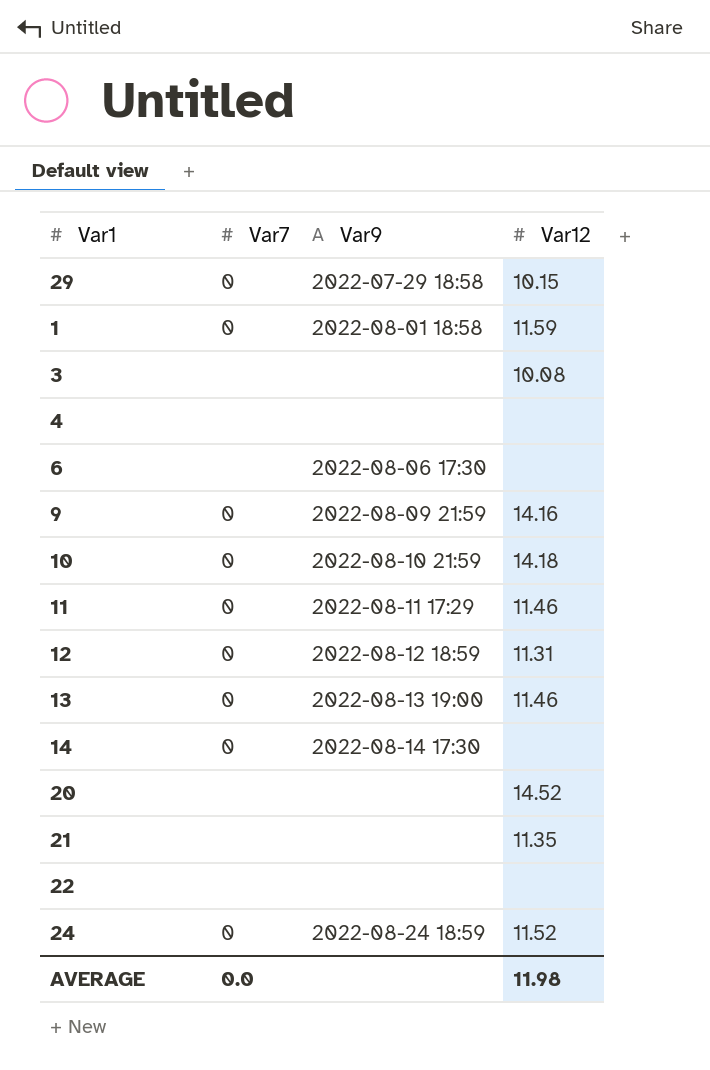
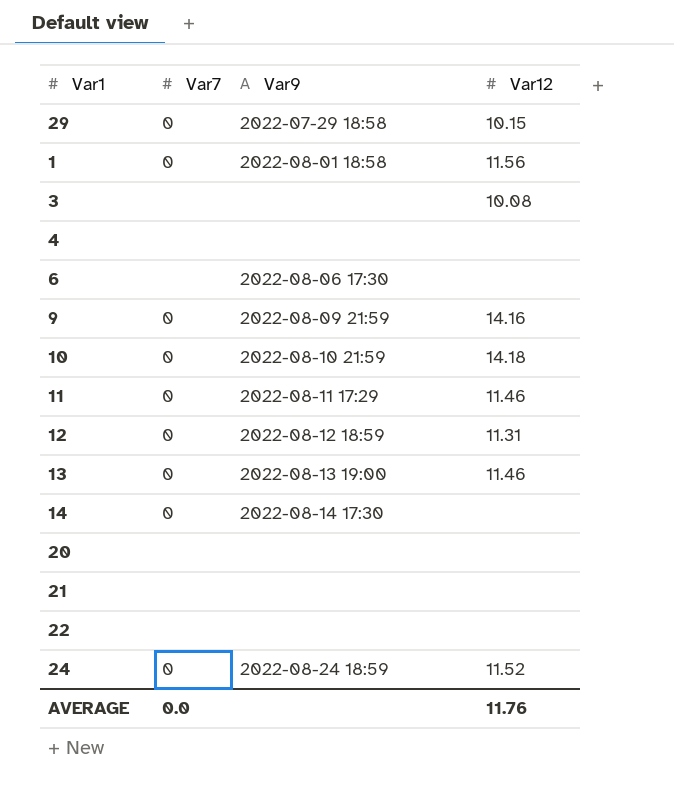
1 | Var12: 11.59 -> 11.56
20 | Var12: 14.52 -> none
21 | Var12: 11.35 -> none
AVERAGE | Var12: 11.98 -> 11.76

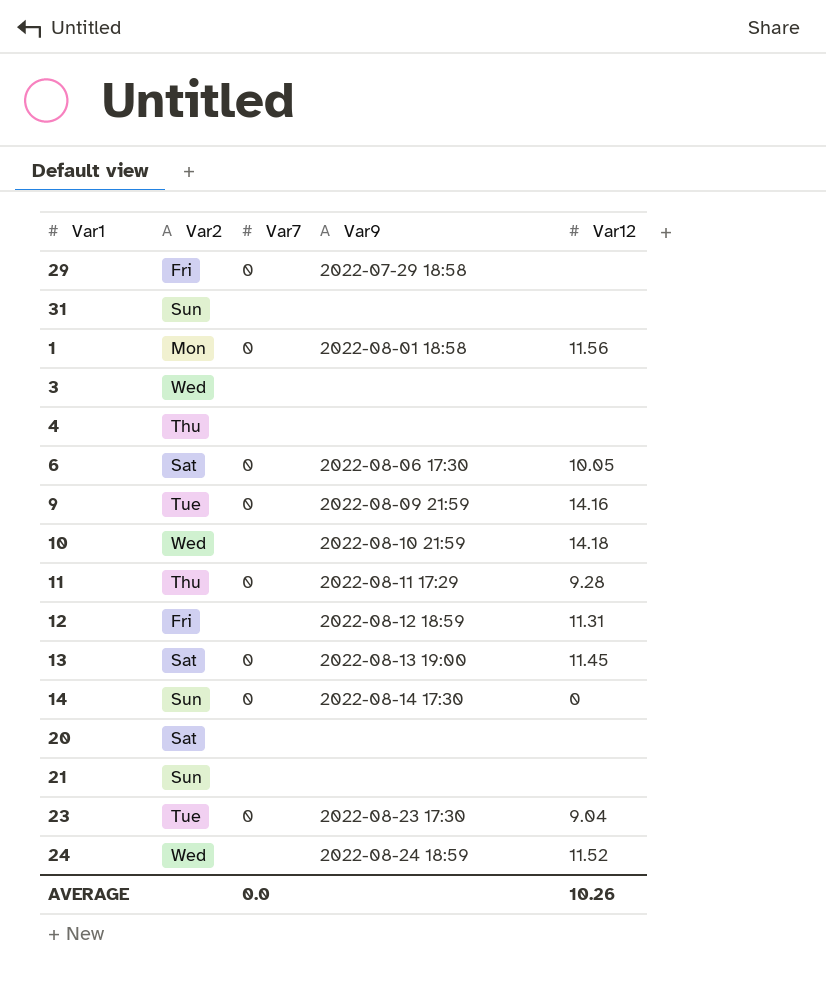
column Var2 | position: none -> 2
row 22: none | none | none -> none
29 | Var12: 10.15 -> none
row 31: none -> Sun | none | none | none
3 | Var12: 10.08 -> none
6 | Var7: none -> 0
6 | Var12: none -> 10.05
10 | Var7: 0 -> none
11 | Var12: 11.46 -> 9.28
12 | Var7: 0 -> none
13 | Var12: 11.46 -> 11.45
14 | Var12: none -> 0
row 23: none -> Tue | 0 | 2022-08-23 17:30 | 9.04
24 | Var7: 0 -> none
AVERAGE | Var12: 11.76 -> 10.26

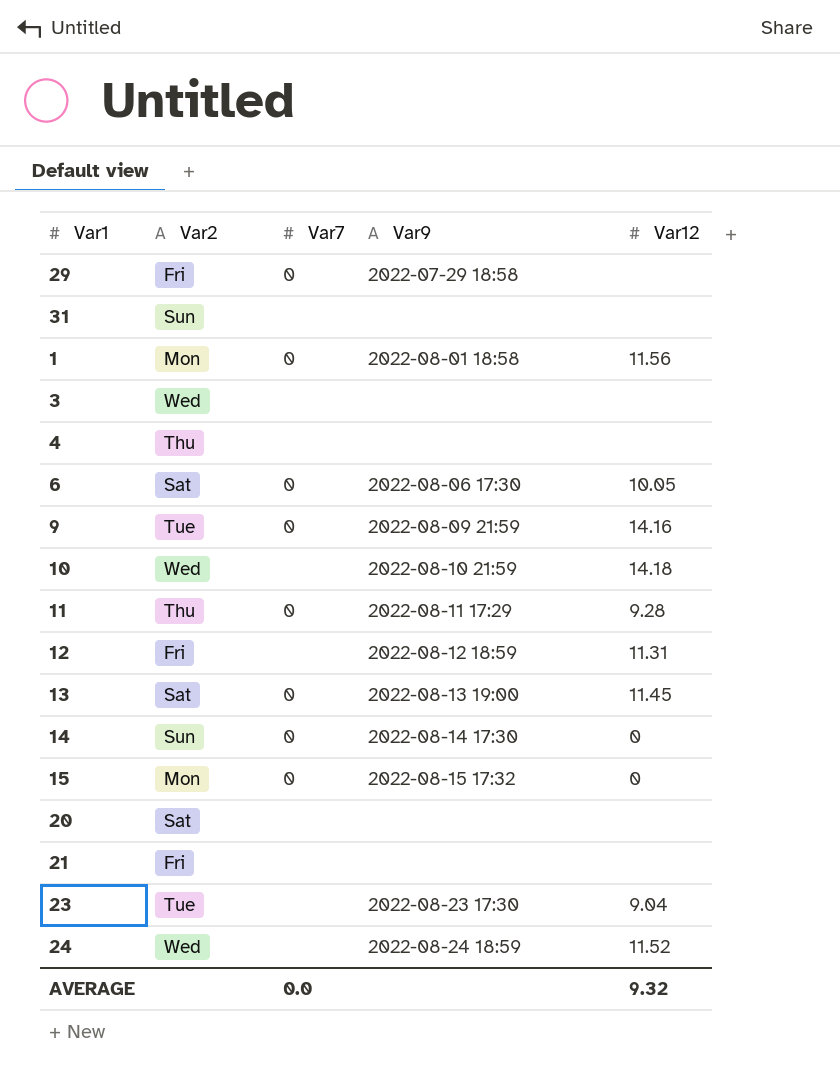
row 15: none -> Mon | 0 | 2022-08-15 17:32 | 0
21 | Var2: Sun -> Fri
23 | Var7: 0 -> none
AVERAGE | Var12: 10.26 -> 9.32

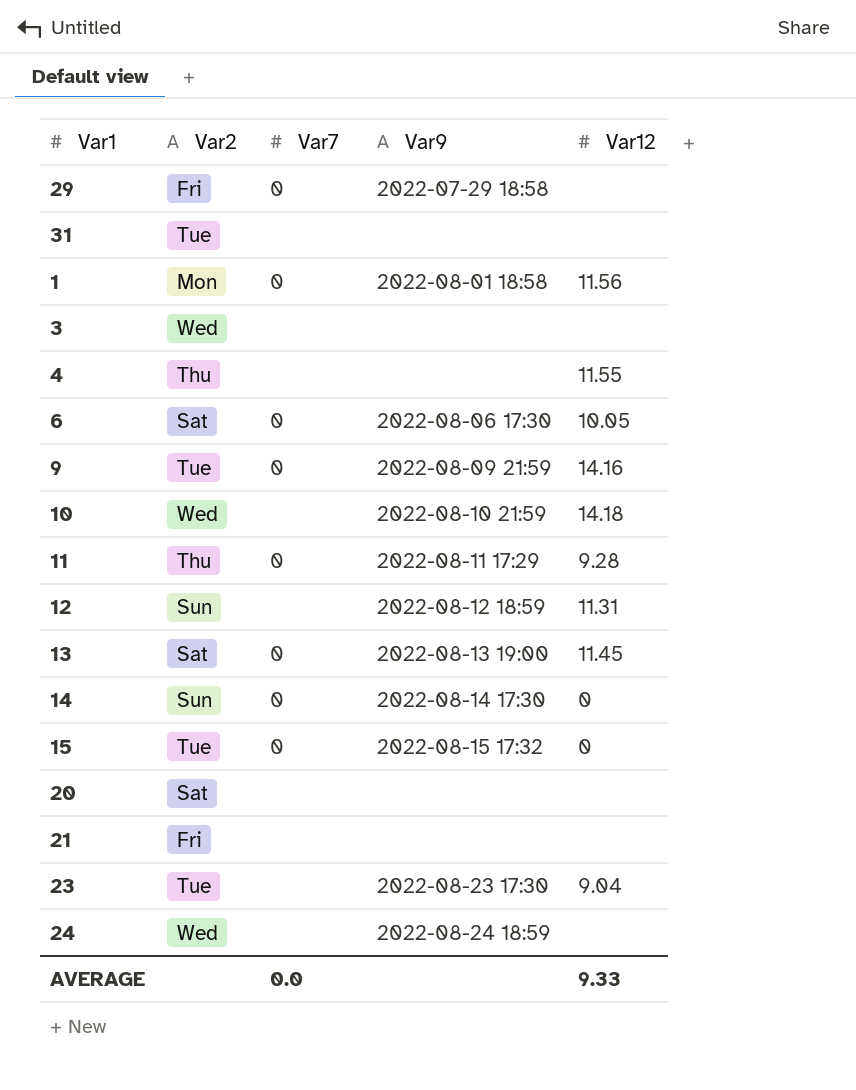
31 | Var2: Sun -> Tue
4 | Var12: none -> 11.55
12 | Var2: Fri -> Sun
15 | Var2: Mon -> Tue
24 | Var12: 11.52 -> none
AVERAGE | Var12: 9.32 -> 9.33

